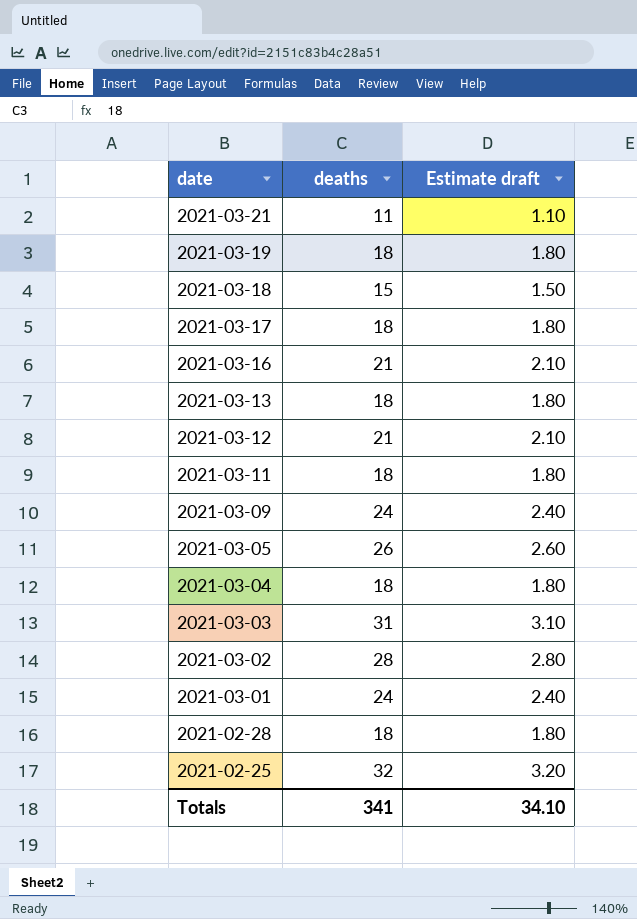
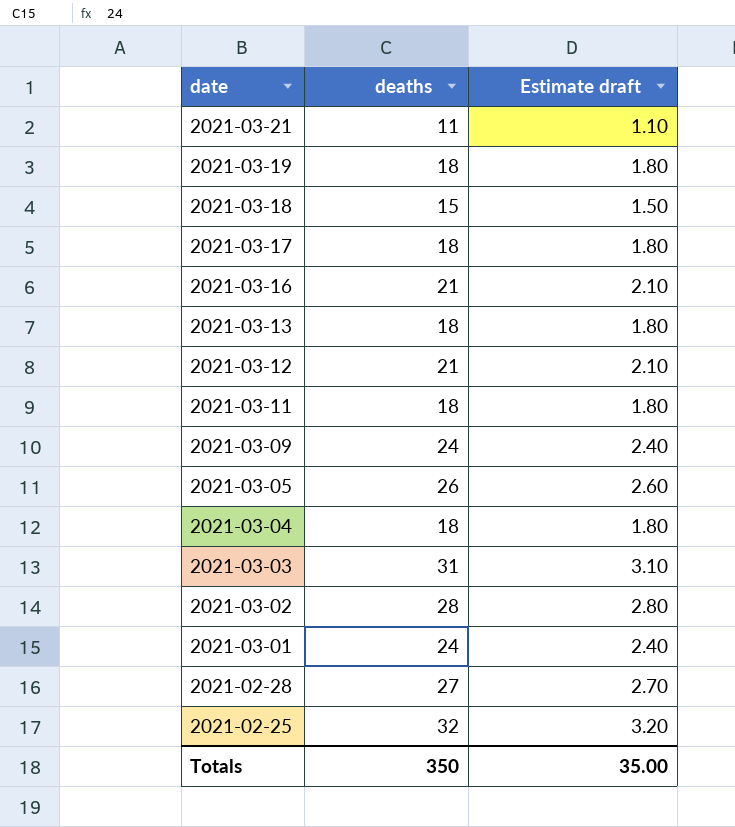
2021-02-28 | deaths: 18 -> 27
2021-02-28 | Estimate draft: 1.80 -> 2.70
Totals | deaths: 341 -> 350
Totals | Estimate draft: 34.10 -> 35.00

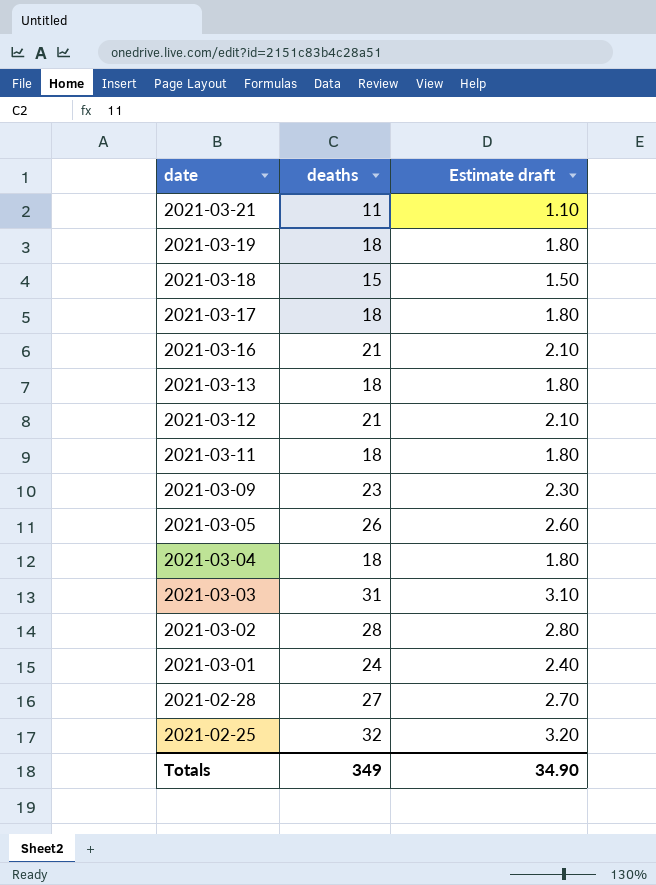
2021-03-09 | deaths: 24 -> 23
2021-03-09 | Estimate draft: 2.40 -> 2.30
Totals | deaths: 350 -> 349
Totals | Estimate draft: 35.00 -> 34.90

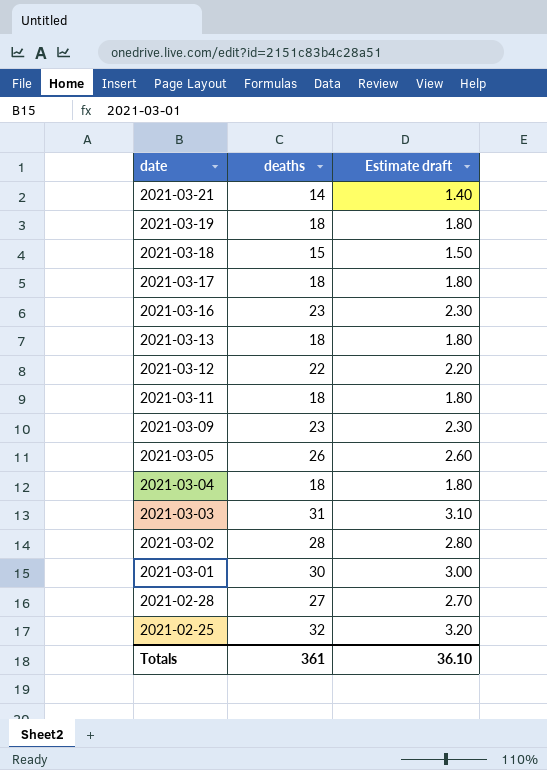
2021-03-21 | deaths: 11 -> 14
2021-03-21 | Estimate draft: 1.10 -> 1.40
2021-03-16 | deaths: 21 -> 23
2021-03-16 | Estimate draft: 2.10 -> 2.30
2021-03-12 | deaths: 21 -> 22
2021-03-12 | Estimate draft: 2.10 -> 2.20
2021-03-01 | deaths: 24 -> 30
2021-03-01 | Estimate draft: 2.40 -> 3.00
Totals | deaths: 349 -> 361
Totals | Estimate draft: 34.90 -> 36.10

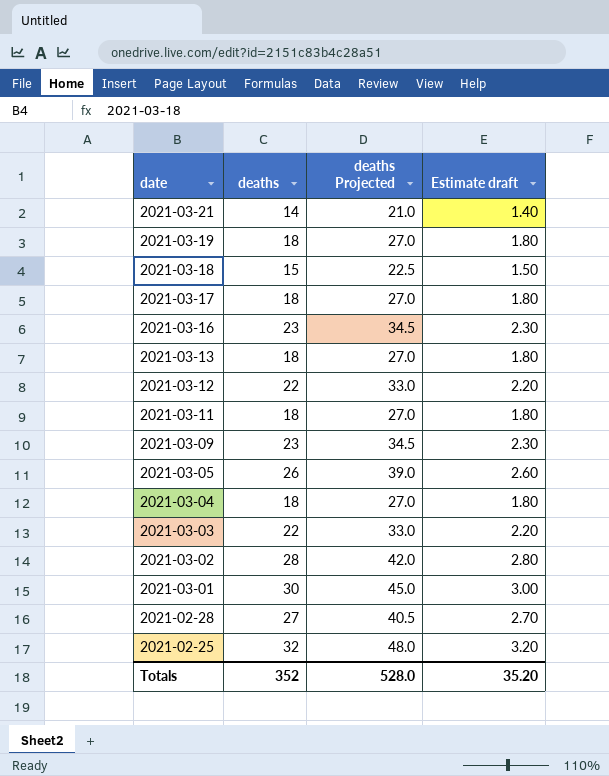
column deaths Projected | formula: none -> [deaths] * 1.5
2021-03-03 | deaths: 31 -> 22
2021-03-03 | Estimate draft: 3.10 -> 2.20
Totals | deaths: 361 -> 352
Totals | Estimate draft: 36.10 -> 35.20

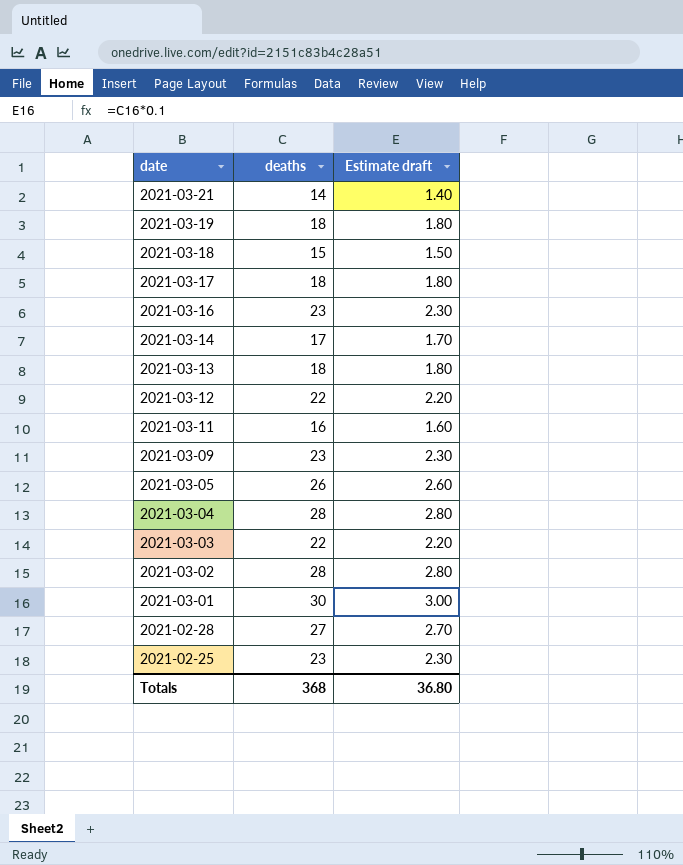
column deaths Projected | formula: [deaths] * 1.5 -> none
row 2021-03-14: none -> 17 | 1.70
2021-03-11 | deaths: 18 -> 16
2021-03-11 | Estimate draft: 1.80 -> 1.60
2021-03-04 | deaths: 18 -> 28
2021-03-04 | Estimate draft: 1.80 -> 2.80
2021-02-25 | deaths: 32 -> 23
2021-02-25 | Estimate draft: 3.20 -> 2.30
Totals | deaths: 352 -> 368
Totals | Estimate draft: 35.20 -> 36.80

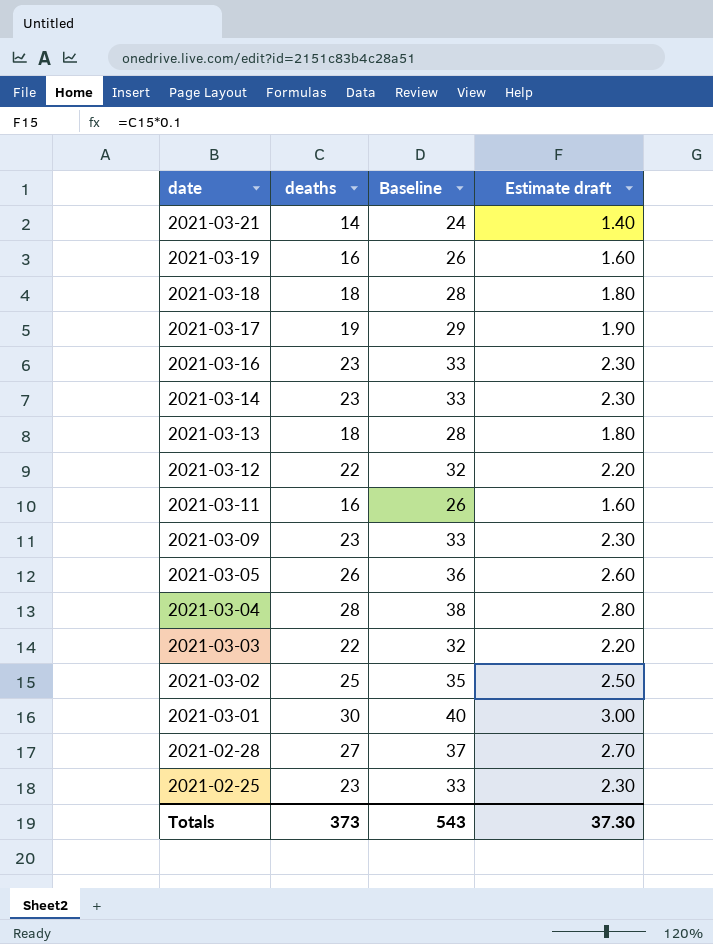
column Baseline | formula: none -> [deaths] + 10
2021-03-19 | deaths: 18 -> 16
2021-03-19 | Estimate draft: 1.80 -> 1.60
2021-03-18 | deaths: 15 -> 18
2021-03-18 | Estimate draft: 1.50 -> 1.80
2021-03-17 | deaths: 18 -> 19
2021-03-17 | Estimate draft: 1.80 -> 1.90
2021-03-14 | deaths: 17 -> 23
2021-03-14 | Estimate draft: 1.70 -> 2.30
2021-03-02 | deaths: 28 -> 25
2021-03-02 | Estimate draft: 2.80 -> 2.50
Totals | deaths: 368 -> 373
Totals | Estimate draft: 36.80 -> 37.30

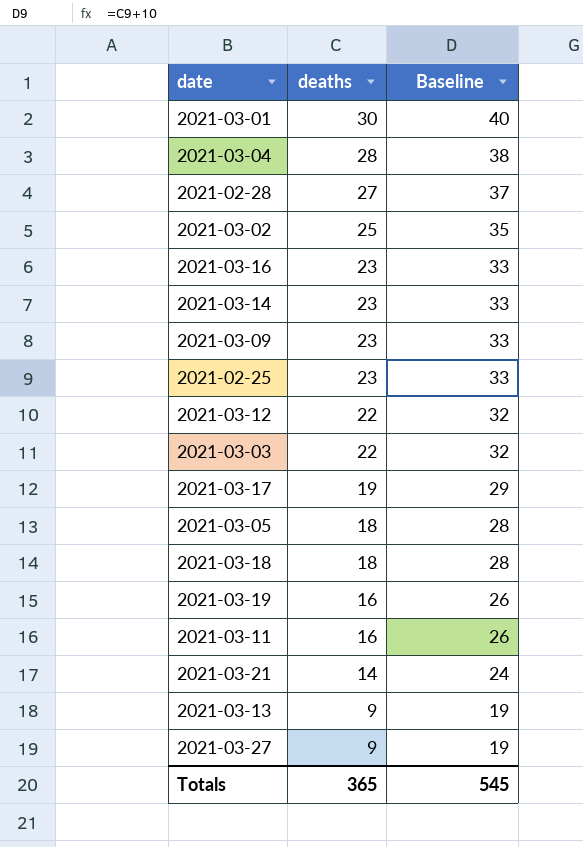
row order: date descending -> deaths descending
column Estimate draft | formula: [deaths] * 0.1 -> none
2021-03-05 | deaths: 26 -> 18
2021-03-05 | Baseline: 36 -> 28
2021-03-13 | deaths: 18 -> 9
2021-03-13 | Baseline: 28 -> 19
row 2021-03-27: none -> 9 | 19
Totals | deaths: 373 -> 365
Totals | Baseline: 543 -> 545

